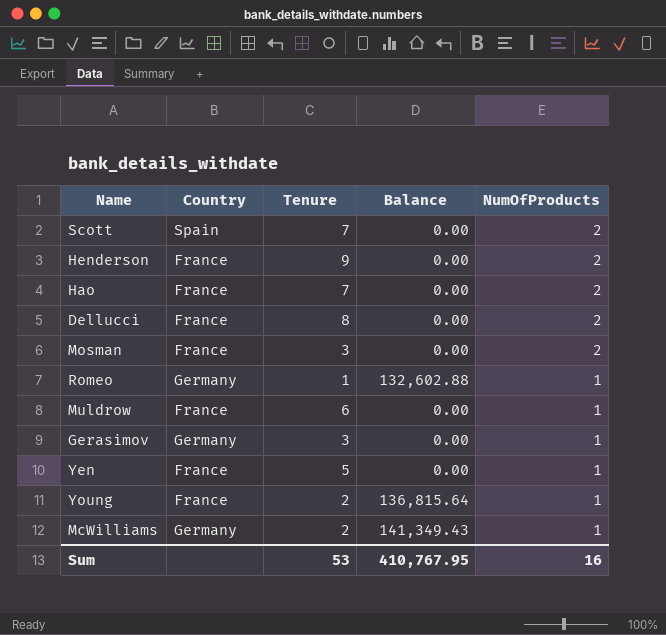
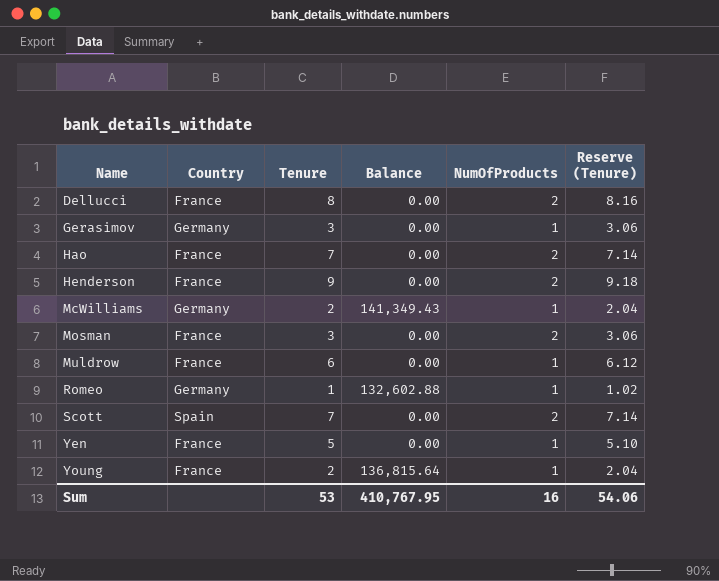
row order: NumOfProducts descending -> Name ascending
column Reserve (Tenure) | formula: none -> [Tenure] * 1.02

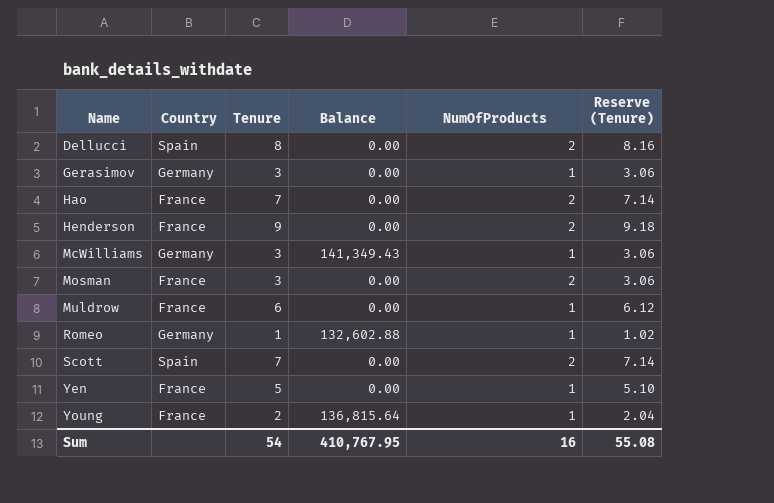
Dellucci | Country: France -> Spain
McWilliams | Tenure: 2 -> 3
McWilliams | Reserve (Tenure): 2.04 -> 3.06
Sum | Tenure: 53 -> 54
Sum | Reserve (Tenure): 54.06 -> 55.08

